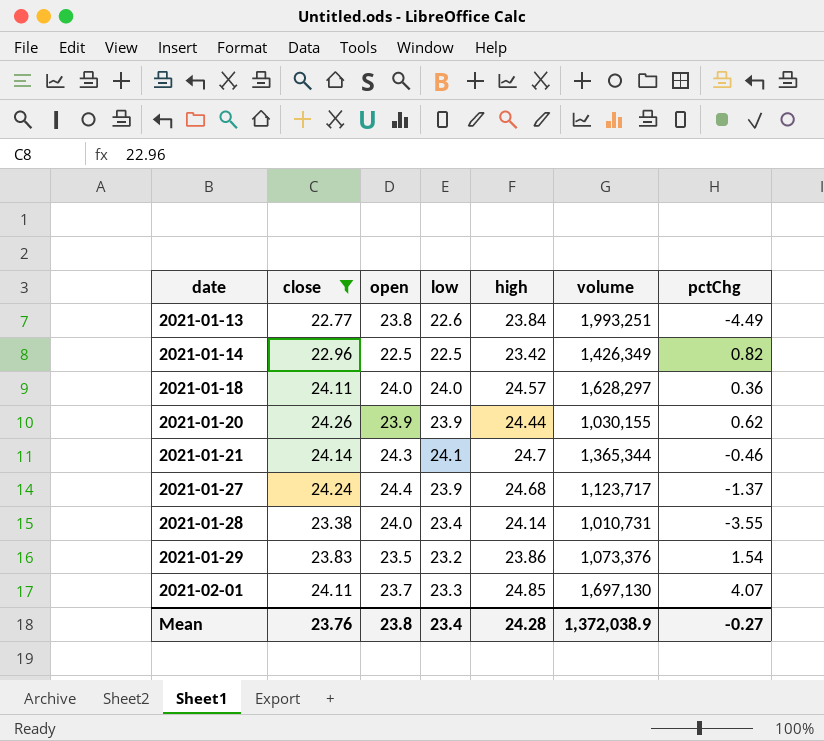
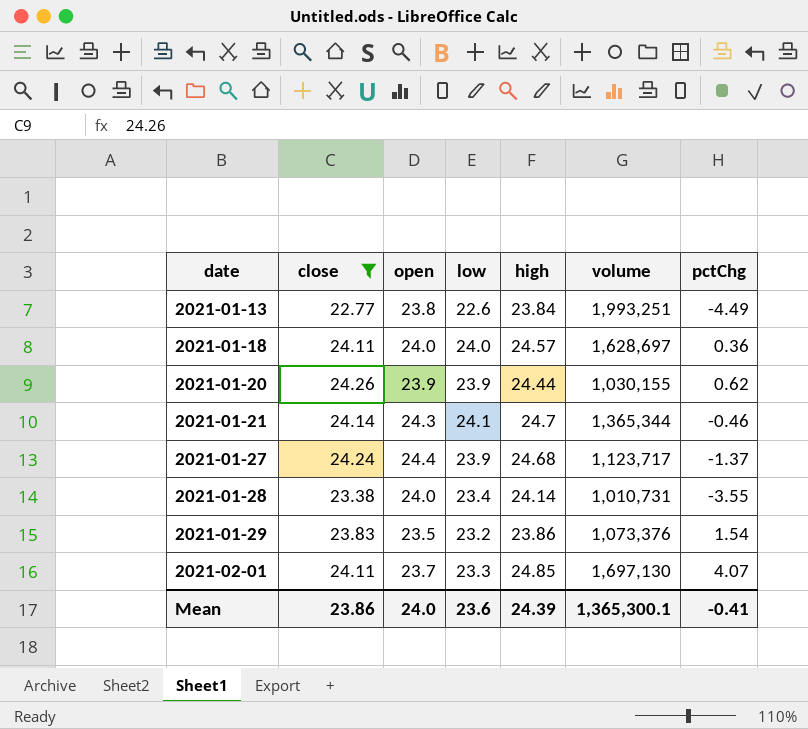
row 2021-01-14: 22.96 | 22.5 | 22.5 | 23.42 | 1,426,349 | 0.82 -> none
2021-01-18 | volume: 1,628,297 -> 1,628,697
Mean | close: 23.76 -> 23.86
Mean | open: 23.8 -> 24.0
Mean | low: 23.4 -> 23.6
Mean | high: 24.28 -> 24.39
Mean | volume: 1,372,038.9 -> 1,365,300.1
Mean | pctChg: -0.27 -> -0.41

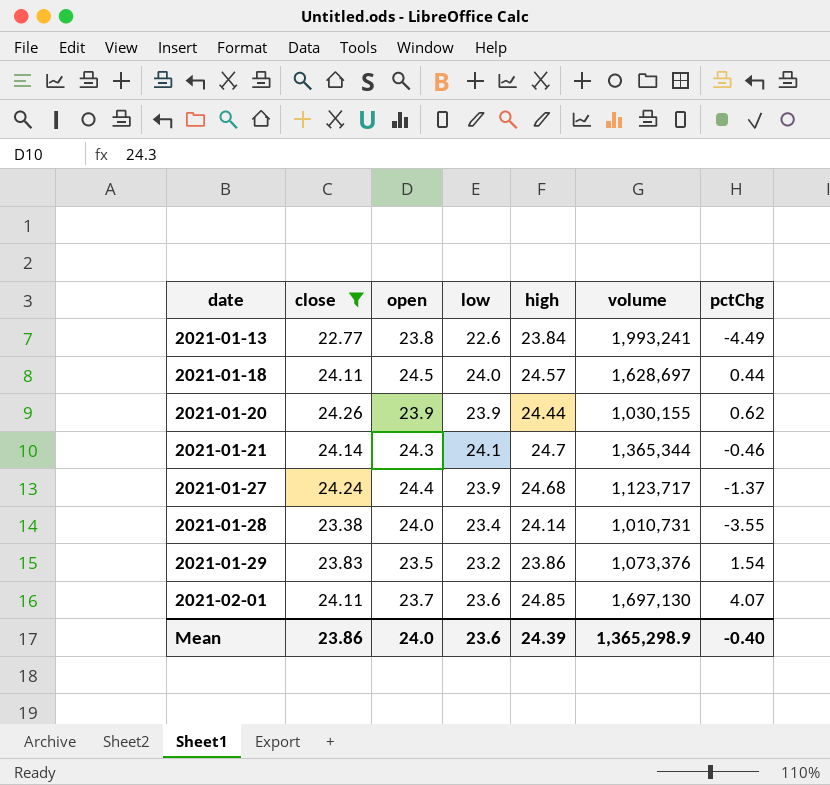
2021-01-13 | volume: 1,993,251 -> 1,993,241
2021-01-18 | open: 24.0 -> 24.5
2021-01-18 | pctChg: 0.36 -> 0.44
2021-02-01 | low: 23.3 -> 23.6
Mean | volume: 1,365,300.1 -> 1,365,298.9
Mean | pctChg: -0.41 -> -0.40

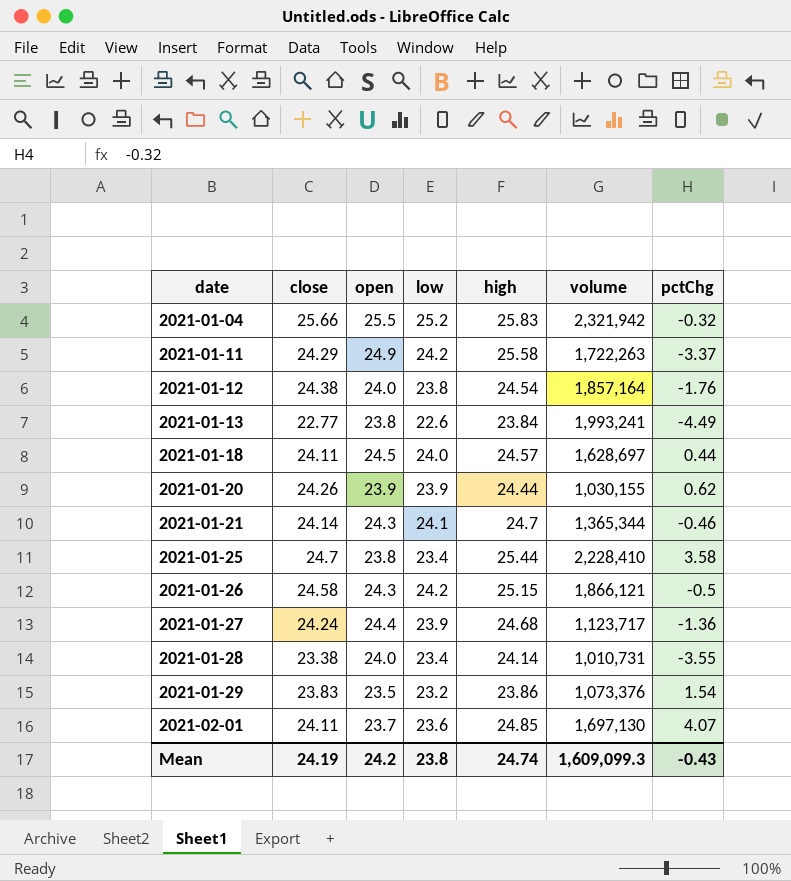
filter: close <= 24.26 -> none
2021-01-27 | pctChg: -1.37 -> -1.36
Mean | close: 23.86 -> 24.19
Mean | open: 24.0 -> 24.2
Mean | low: 23.6 -> 23.8
Mean | high: 24.39 -> 24.74
Mean | volume: 1,365,298.9 -> 1,609,099.3
Mean | pctChg: -0.40 -> -0.43

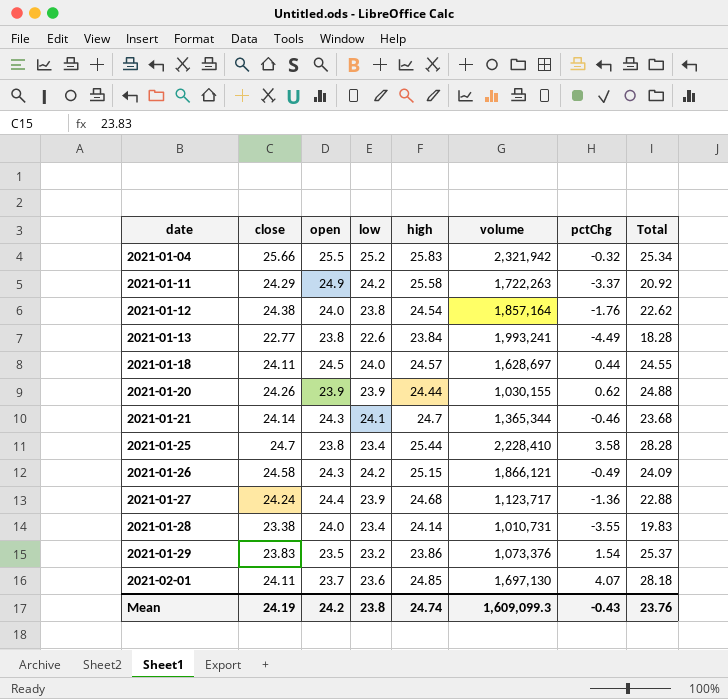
column Total | formula: none -> [close] + [pctChg]
2021-01-26 | pctChg: -0.5 -> -0.49

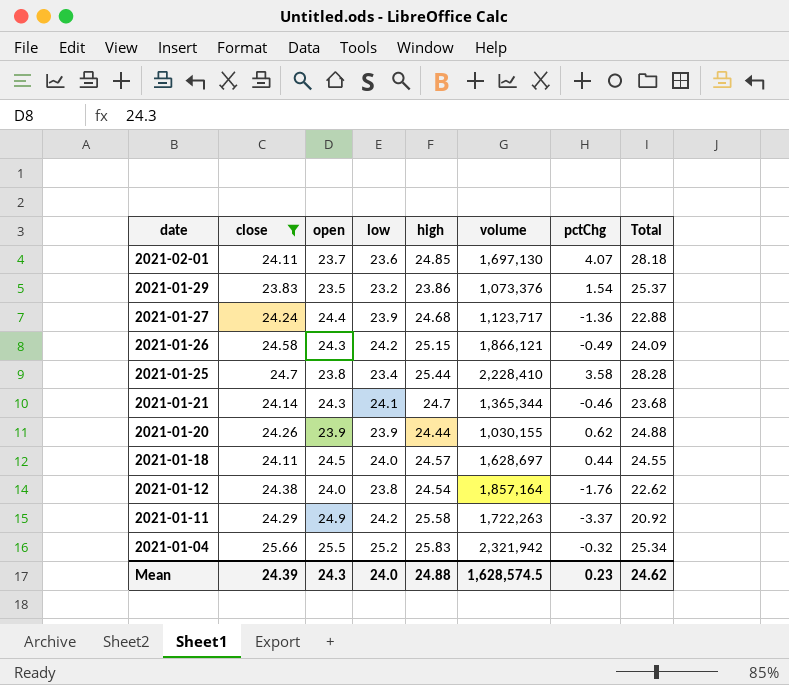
filter: none -> close >= 23.83
row order: date ascending -> date descending
Mean | close: 24.19 -> 24.39
Mean | open: 24.2 -> 24.3
Mean | low: 23.8 -> 24.0
Mean | high: 24.74 -> 24.88
Mean | volume: 1,609,099.3 -> 1,628,574.5
Mean | pctChg: -0.43 -> 0.23
Mean | Total: 23.76 -> 24.62

